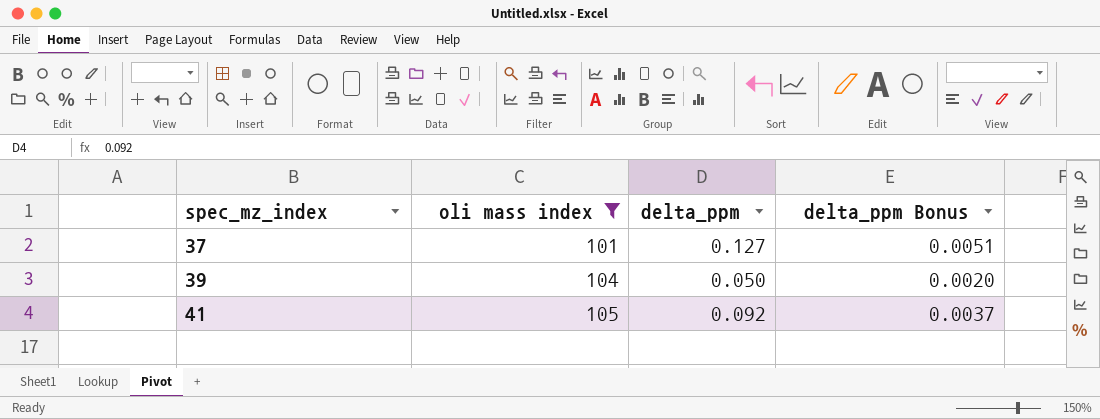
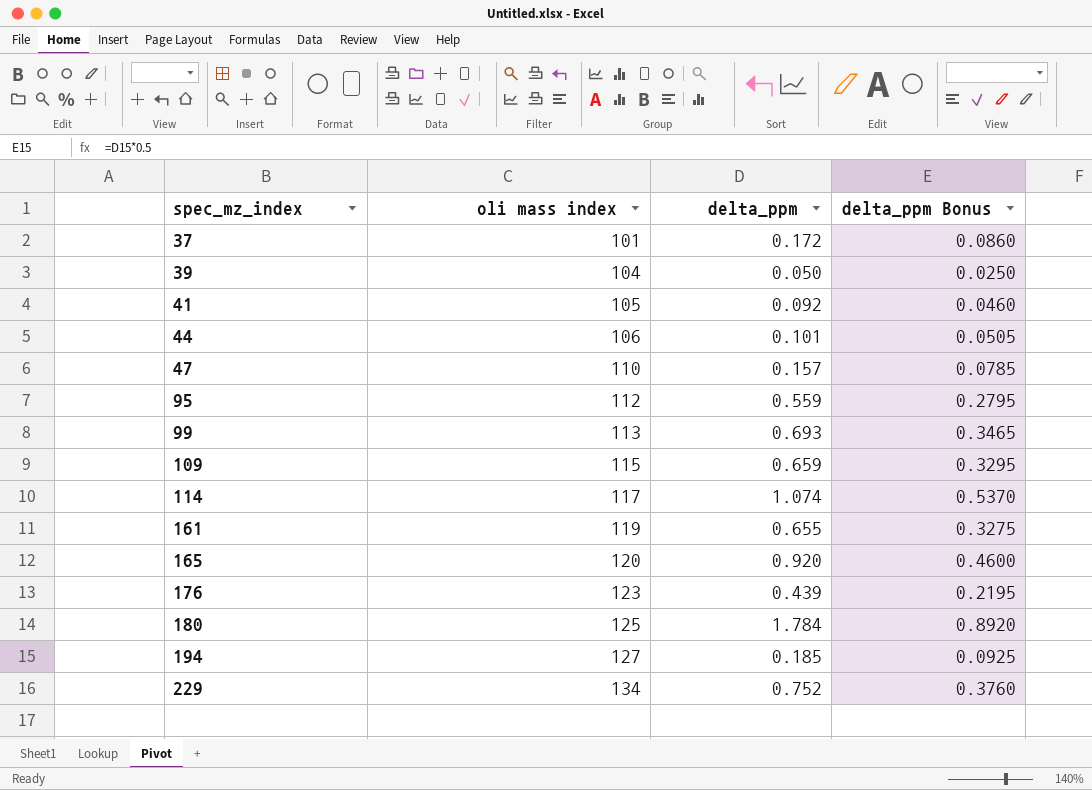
filter: oli mass index <= 105 -> none
column delta_ppm Bonus | formula: [delta_ppm] * 0.04 -> [delta_ppm] * 0.5
37 | delta_ppm: 0.127 -> 0.172

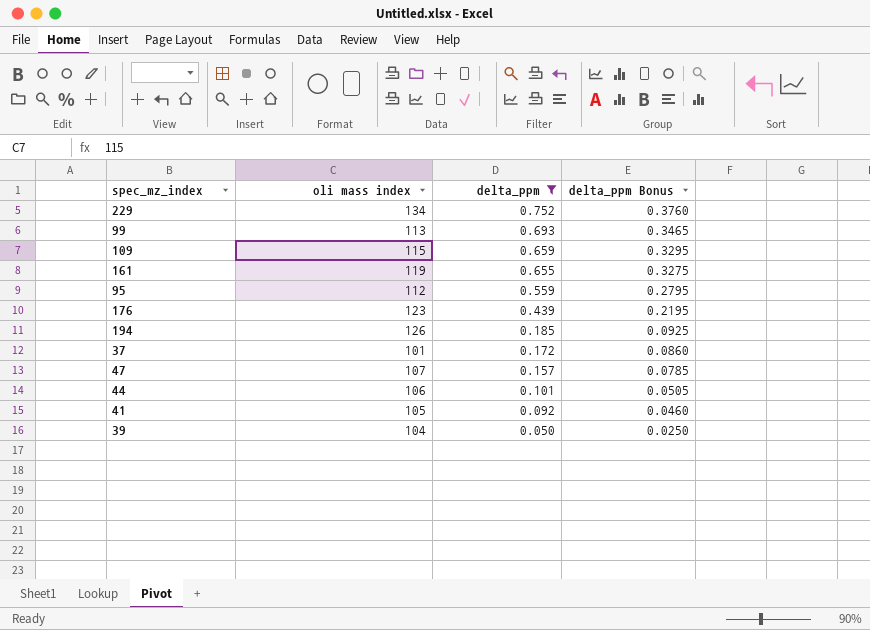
filter: none -> delta_ppm <= 0.752
row order: spec_mz_index ascending -> delta_ppm descending
194 | oli mass index: 127 -> 126
47 | oli mass index: 110 -> 107

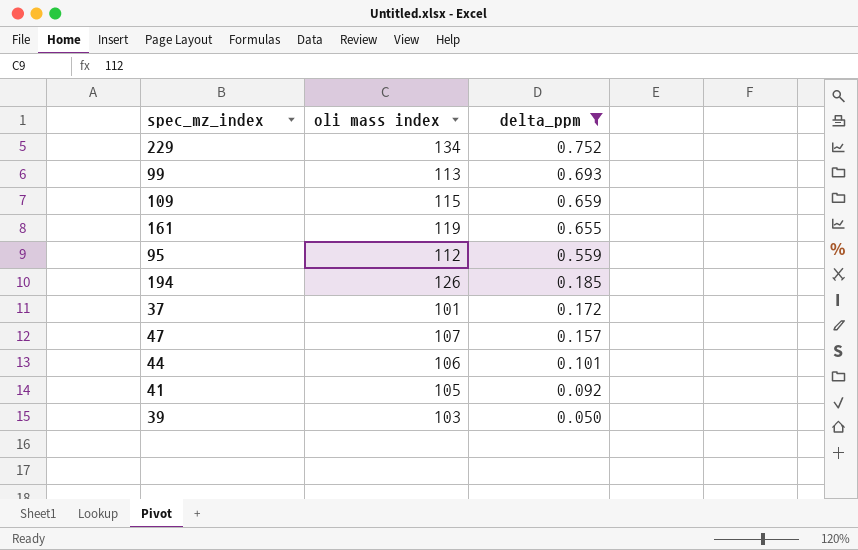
column delta_ppm Bonus | formula: [delta_ppm] * 0.5 -> none
row 176: 123 | 0.439 | 0.2195 -> none
39 | oli mass index: 104 -> 103

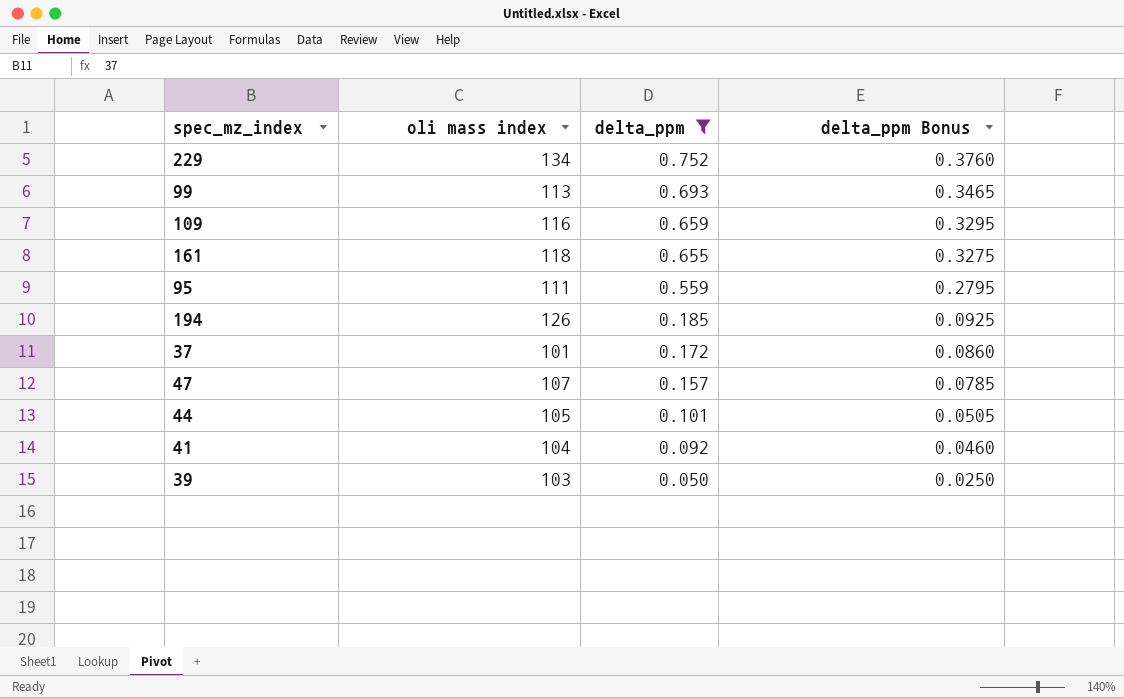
column delta_ppm Bonus | formula: none -> [delta_ppm] * 0.5
109 | oli mass index: 115 -> 116
161 | oli mass index: 119 -> 118
95 | oli mass index: 112 -> 111
44 | oli mass index: 106 -> 105
41 | oli mass index: 105 -> 104

